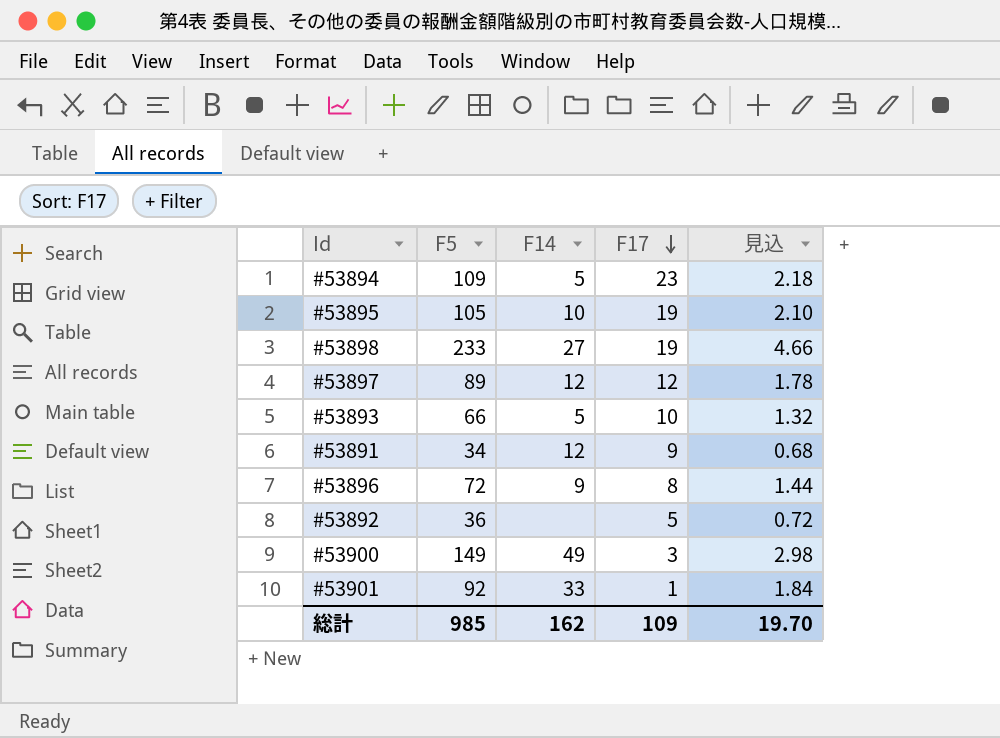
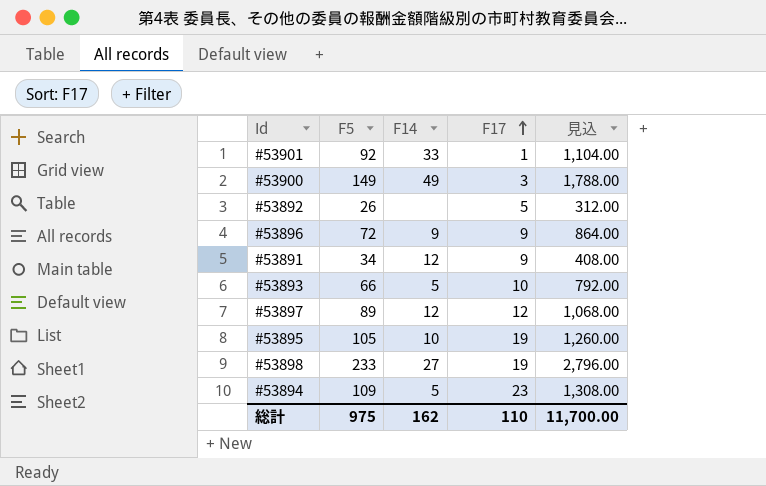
row order: F17 descending -> F17 ascending
column 見込 | formula: [F5] * 0.02 -> [F5] * 12
#53892 | F5: 36 -> 26
#53896 | F17: 8 -> 9
総計 | F5: 985 -> 975
総計 | F17: 109 -> 110
総計 | 見込: 19.70 -> 11,700.00

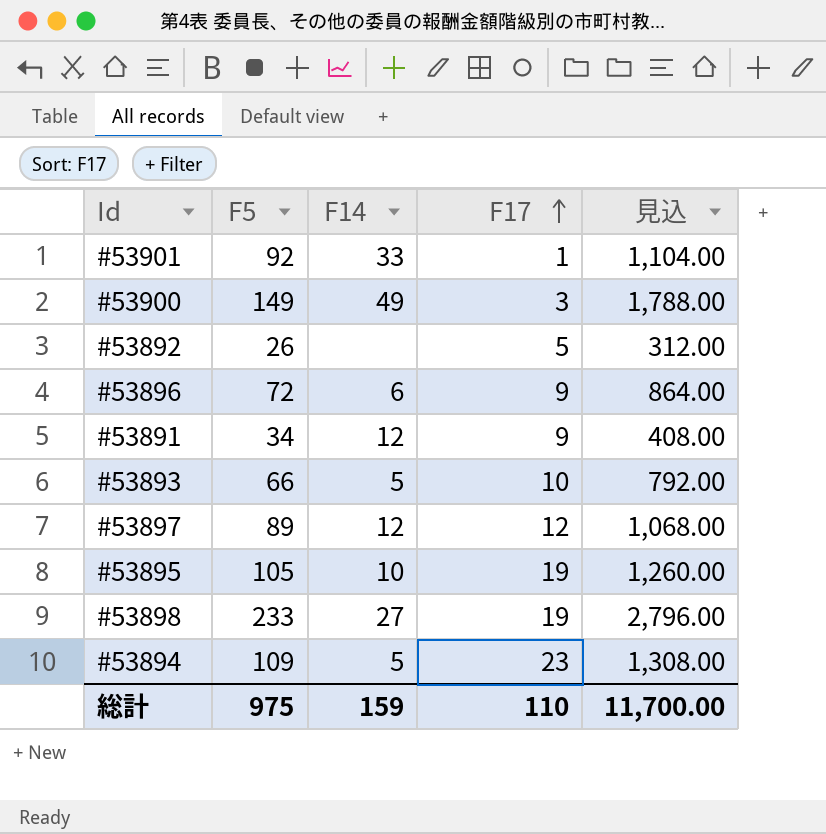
#53896 | F14: 9 -> 6
総計 | F14: 162 -> 159

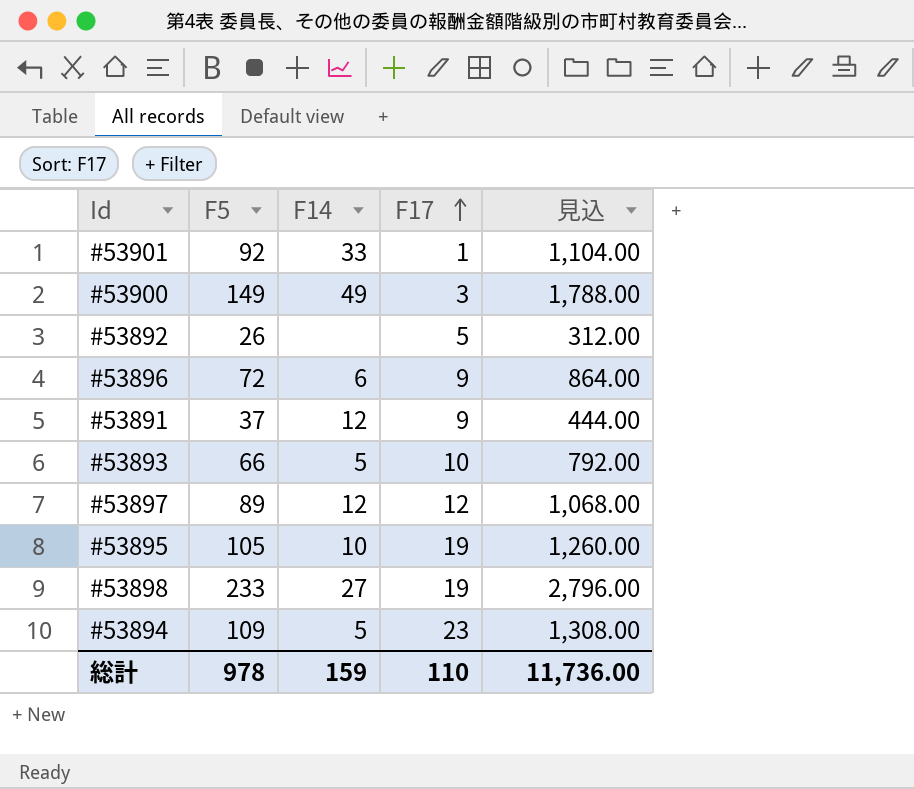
#53891 | F5: 34 -> 37
#53891 | 見込: 408.00 -> 444.00
総計 | F5: 975 -> 978
総計 | 見込: 11,700.00 -> 11,736.00

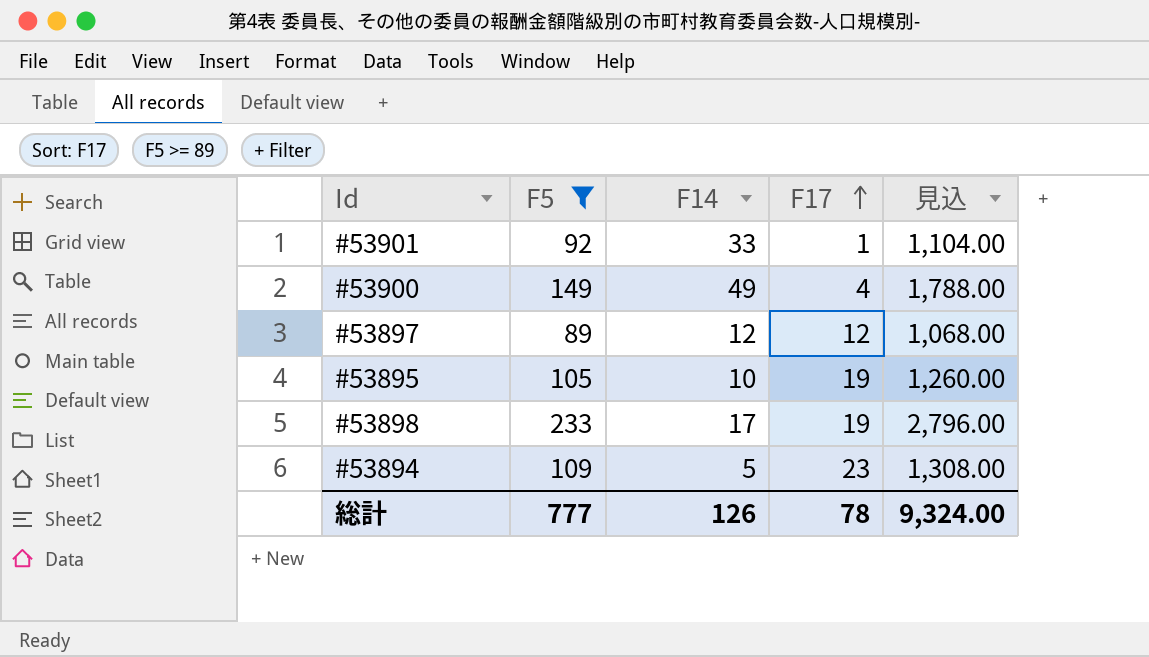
filter: none -> F5 >= 89
#53900 | F17: 3 -> 4
#53898 | F14: 27 -> 17
総計 | F5: 978 -> 777
総計 | F14: 159 -> 126
総計 | F17: 110 -> 78
総計 | 見込: 11,736.00 -> 9,324.00

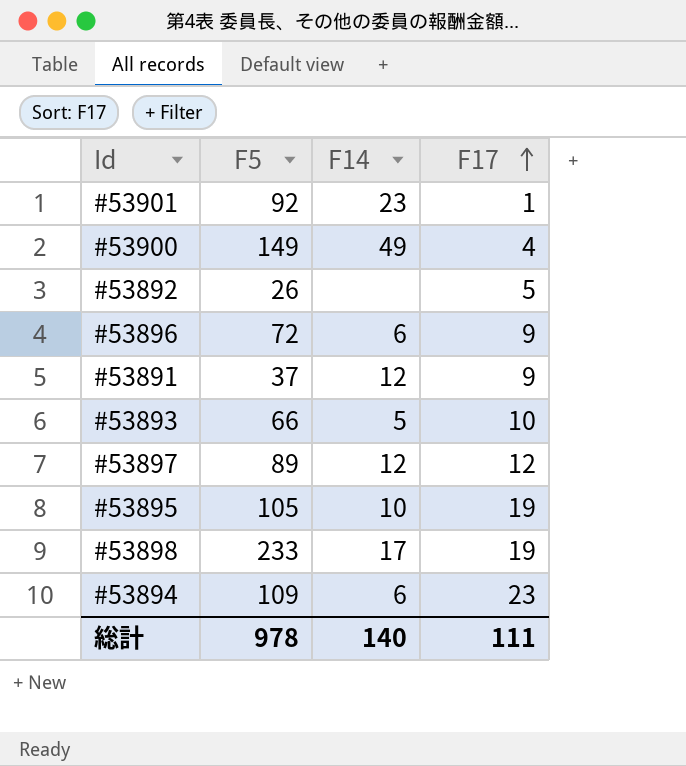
filter: F5 >= 89 -> none
column 見込 | formula: [F5] * 12 -> none
#53901 | F14: 33 -> 23
#53894 | F14: 5 -> 6
総計 | F5: 777 -> 978
総計 | F14: 126 -> 140
総計 | F17: 78 -> 111

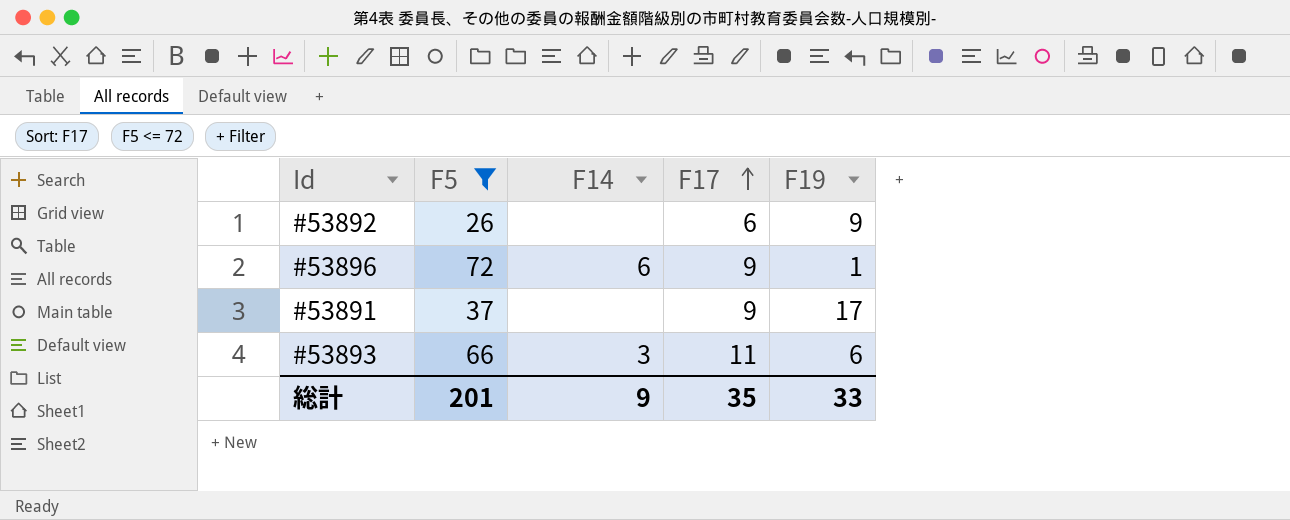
filter: none -> F5 <= 72
column F19 | position: none -> 5
#53892 | F17: 5 -> 6
#53891 | F14: 12 -> none
#53893 | F14: 5 -> 3
#53893 | F17: 10 -> 11
総計 | F5: 978 -> 201
総計 | F14: 140 -> 9
総計 | F17: 111 -> 35

